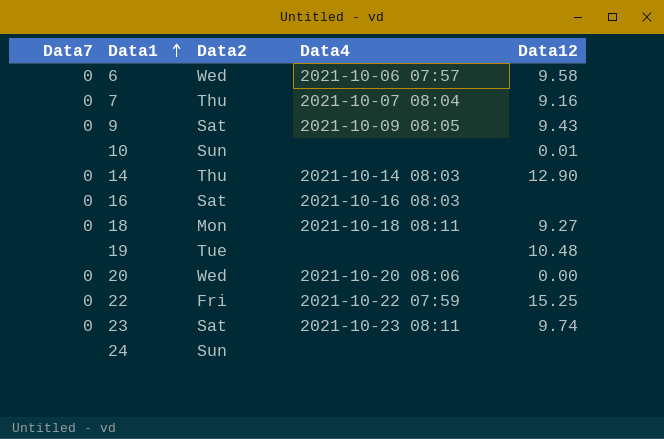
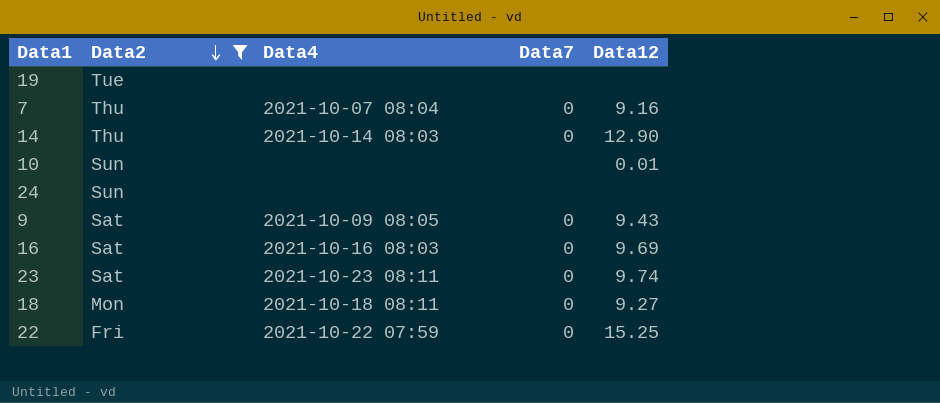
filter: none -> Data2 != Wed
row order: Data1 ascending -> Data2 descending
column Data7 | position: 1 -> 4
19 | Data12: 10.48 -> none
16 | Data12: none -> 9.69

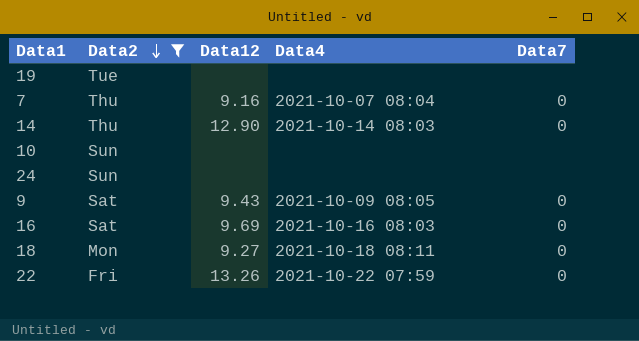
column Data12 | position: 5 -> 3
row 23: Sat | 2021-10-23 08:11 | 0 | 9.74 -> none
10 | Data12: 0.01 -> none
22 | Data12: 15.25 -> 13.26

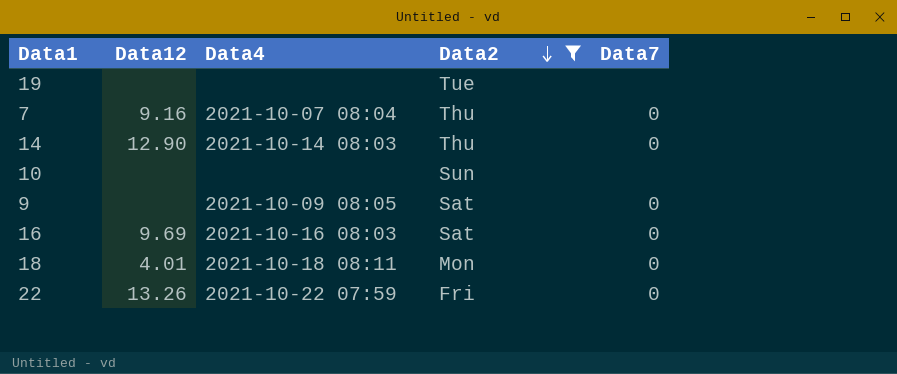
column Data2 | position: 2 -> 4
row 24: Sun | none | none | none -> none
9 | Data12: 9.43 -> none
18 | Data12: 9.27 -> 4.01

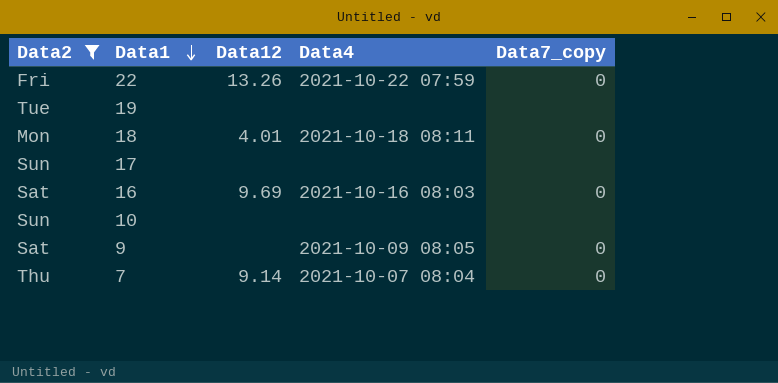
row order: Data2 descending -> Data1 descending
column Data2 | position: 4 -> 1
column name: Data7 -> Data7_copy
row 14: 12.90 | 2021-10-14 08:03 | Thu | 0 -> none
row 17: none -> Sun | none | none | none
7 | Data12: 9.16 -> 9.14

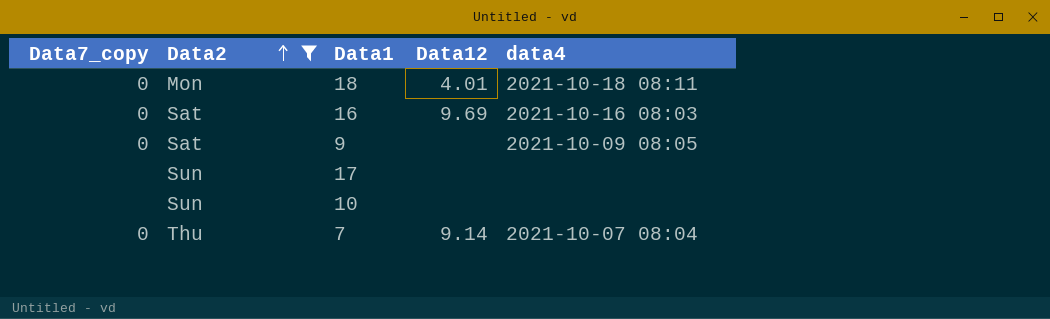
row order: Data1 descending -> Data2 ascending
column Data7_copy | position: 5 -> 1
column name: Data4 -> data4
row 22: Fri | 13.26 | 2021-10-22 07:59 | 0 -> none
row 19: Tue | none | none | none -> none

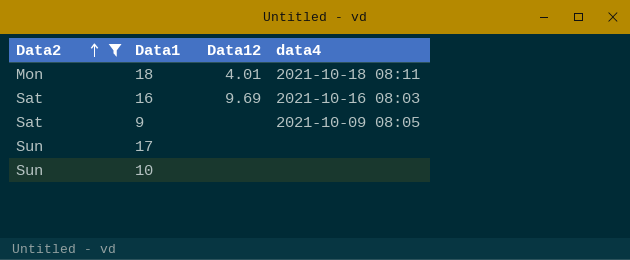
column Data7_copy | position: 1 -> none
row 7: 0 | Thu | 9.14 | 2021-10-07 08:04 -> none

